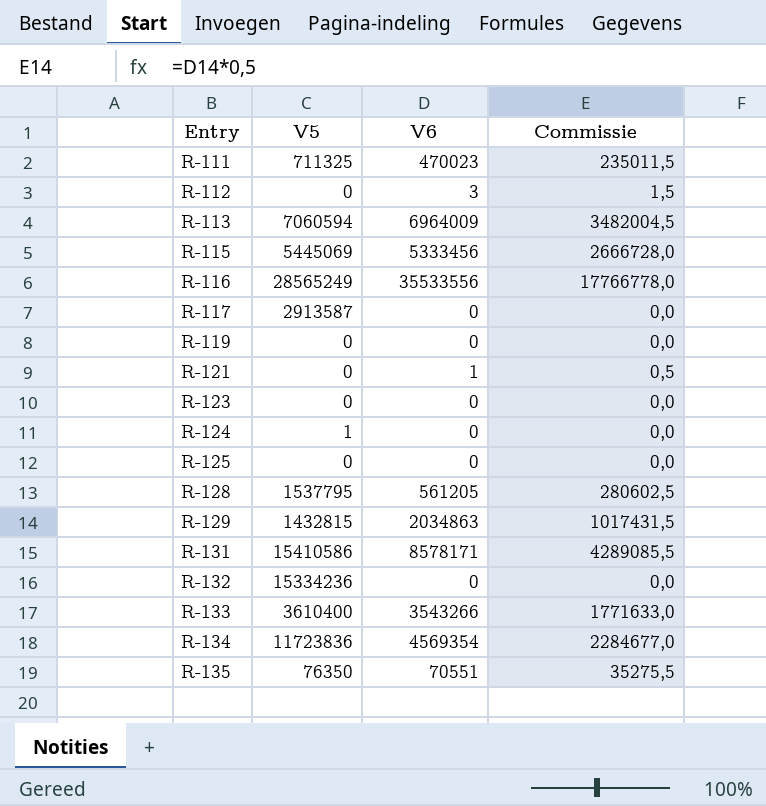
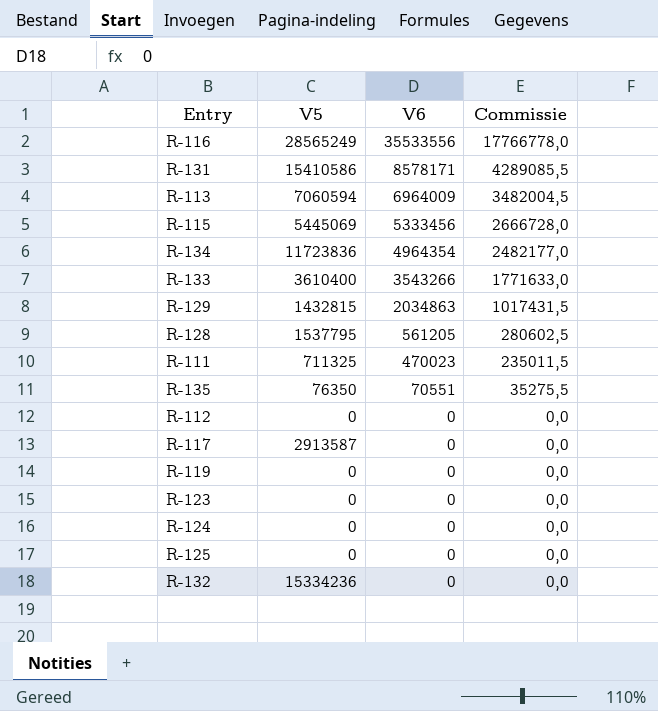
row order: Entry ascending -> V6 descending
row R-121: 0 | 1 | 0,5 -> none
R-134 | V6: 4569354 -> 4964354
R-134 | Commissie: 2284677,0 -> 2482177,0
R-112 | V6: 3 -> 0
R-112 | Commissie: 1,5 -> 0,0
R-124 | V5: 1 -> 0

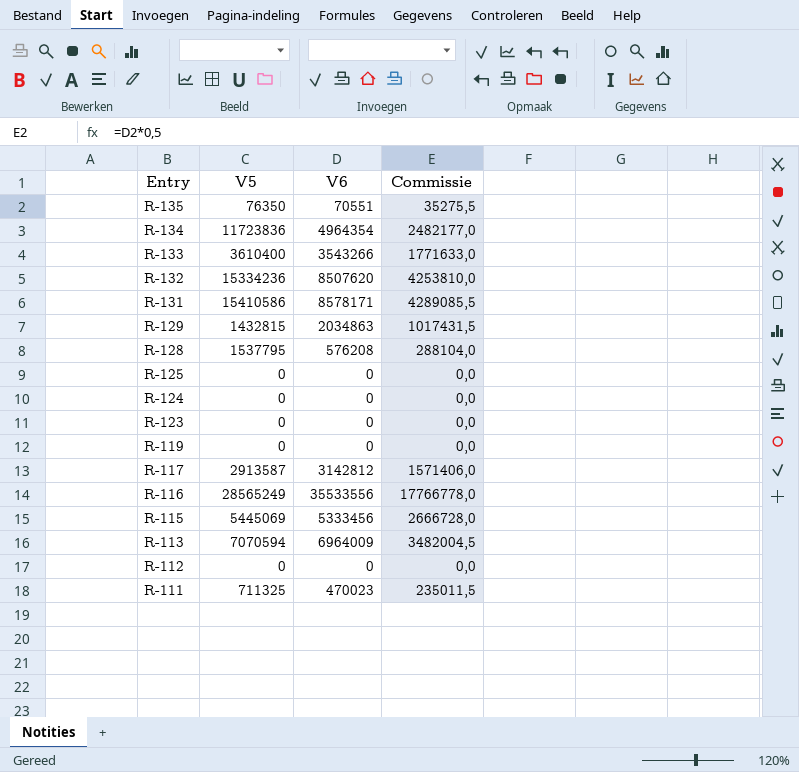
row order: V6 descending -> Entry descending
R-132 | V6: 0 -> 8507620
R-132 | Commissie: 0,0 -> 4253810,0
R-128 | V6: 561205 -> 576208
R-128 | Commissie: 280602,5 -> 288104,0
R-117 | V6: 0 -> 3142812
R-117 | Commissie: 0,0 -> 1571406,0
R-113 | V5: 7060594 -> 7070594

